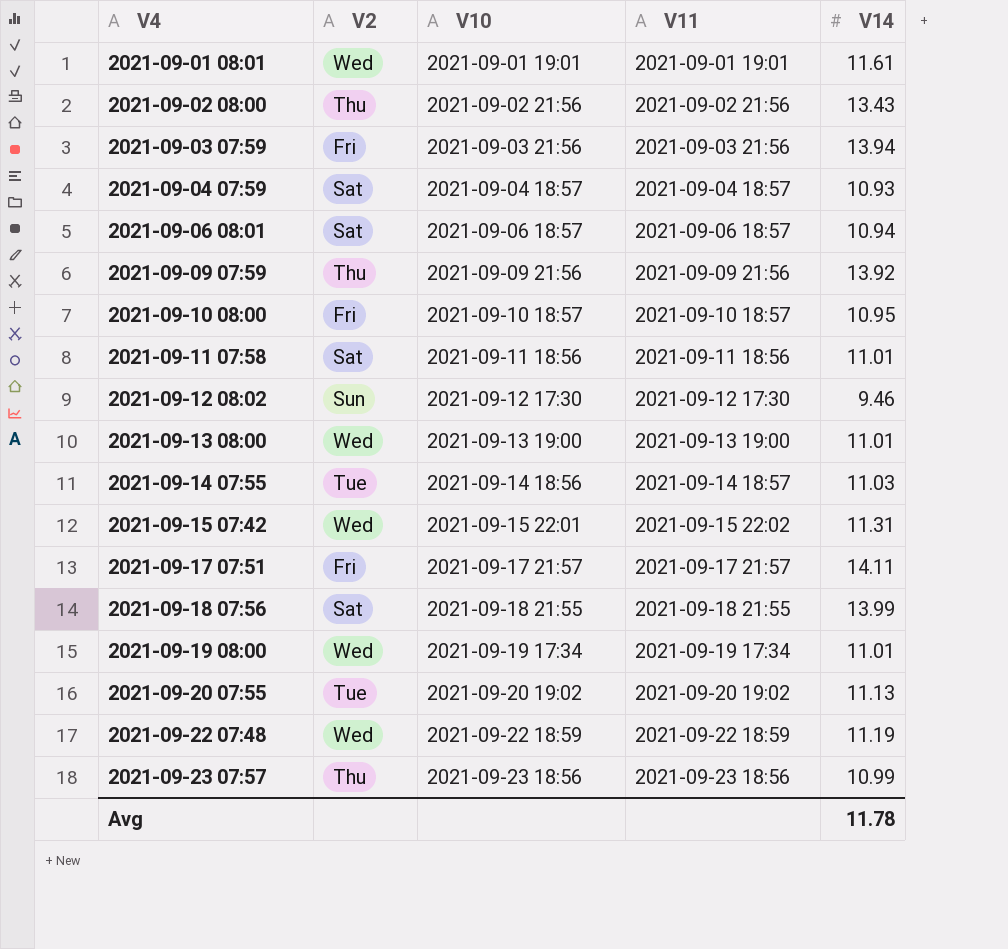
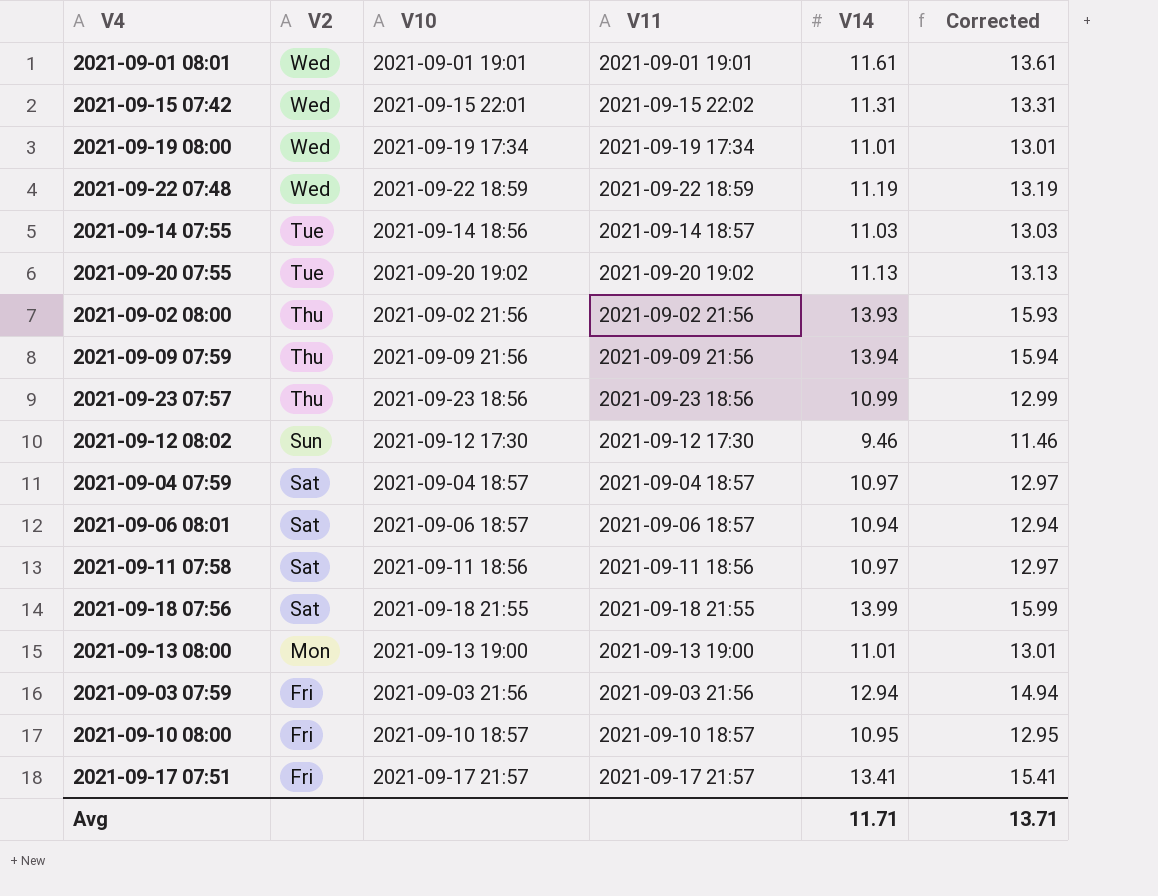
row order: V4 ascending -> V2 descending
column Corrected | formula: none -> [V14] + 2
2021-09-02 08:00 | V14: 13.43 -> 13.93
2021-09-09 07:59 | V14: 13.92 -> 13.94
2021-09-04 07:59 | V14: 10.93 -> 10.97
2021-09-11 07:58 | V14: 11.01 -> 10.97
2021-09-13 08:00 | V2: Wed -> Mon
2021-09-03 07:59 | V14: 13.94 -> 12.94
2021-09-17 07:51 | V14: 14.11 -> 13.41
Avg | V14: 11.78 -> 11.71

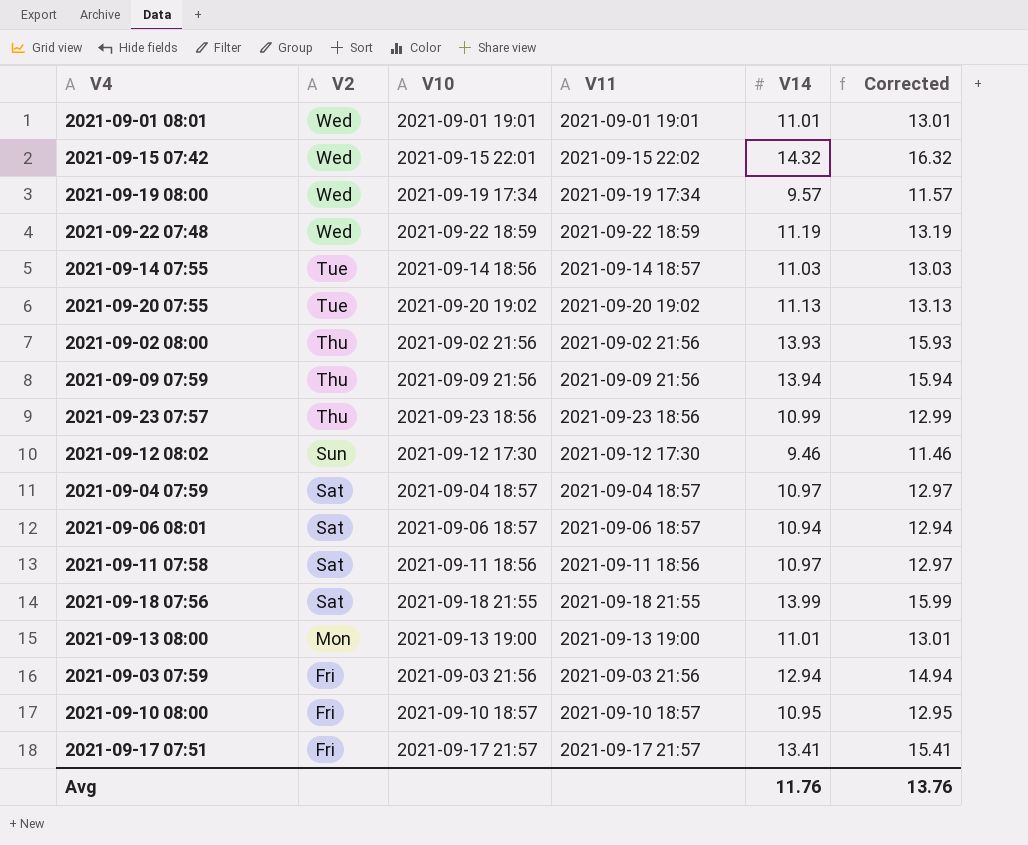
2021-09-01 08:01 | V14: 11.61 -> 11.01
2021-09-01 08:01 | Corrected: 13.61 -> 13.01
2021-09-15 07:42 | V14: 11.31 -> 14.32
2021-09-15 07:42 | Corrected: 13.31 -> 16.32
2021-09-19 08:00 | V14: 11.01 -> 9.57
2021-09-19 08:00 | Corrected: 13.01 -> 11.57
Avg | V14: 11.71 -> 11.76
Avg | Corrected: 13.71 -> 13.76

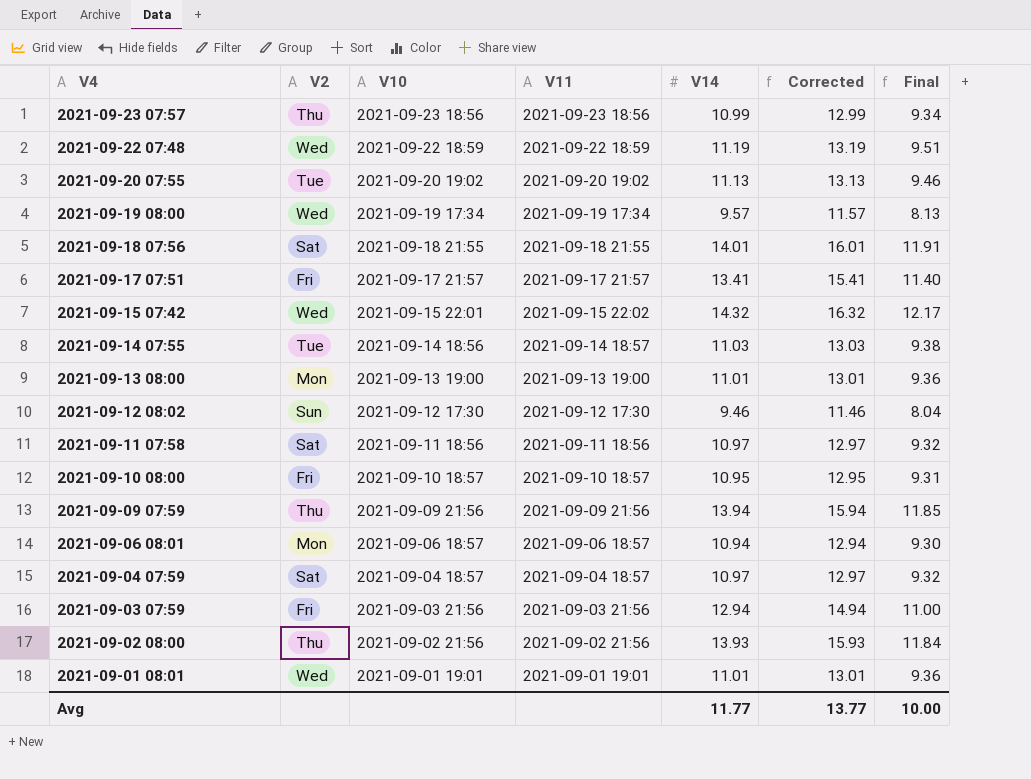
row order: V2 descending -> V4 descending
column Final | formula: none -> [V14] * 0.85
2021-09-18 07:56 | V14: 13.99 -> 14.01
2021-09-18 07:56 | Corrected: 15.99 -> 16.01
2021-09-06 08:01 | V2: Sat -> Mon
Avg | V14: 11.76 -> 11.77
Avg | Corrected: 13.76 -> 13.77

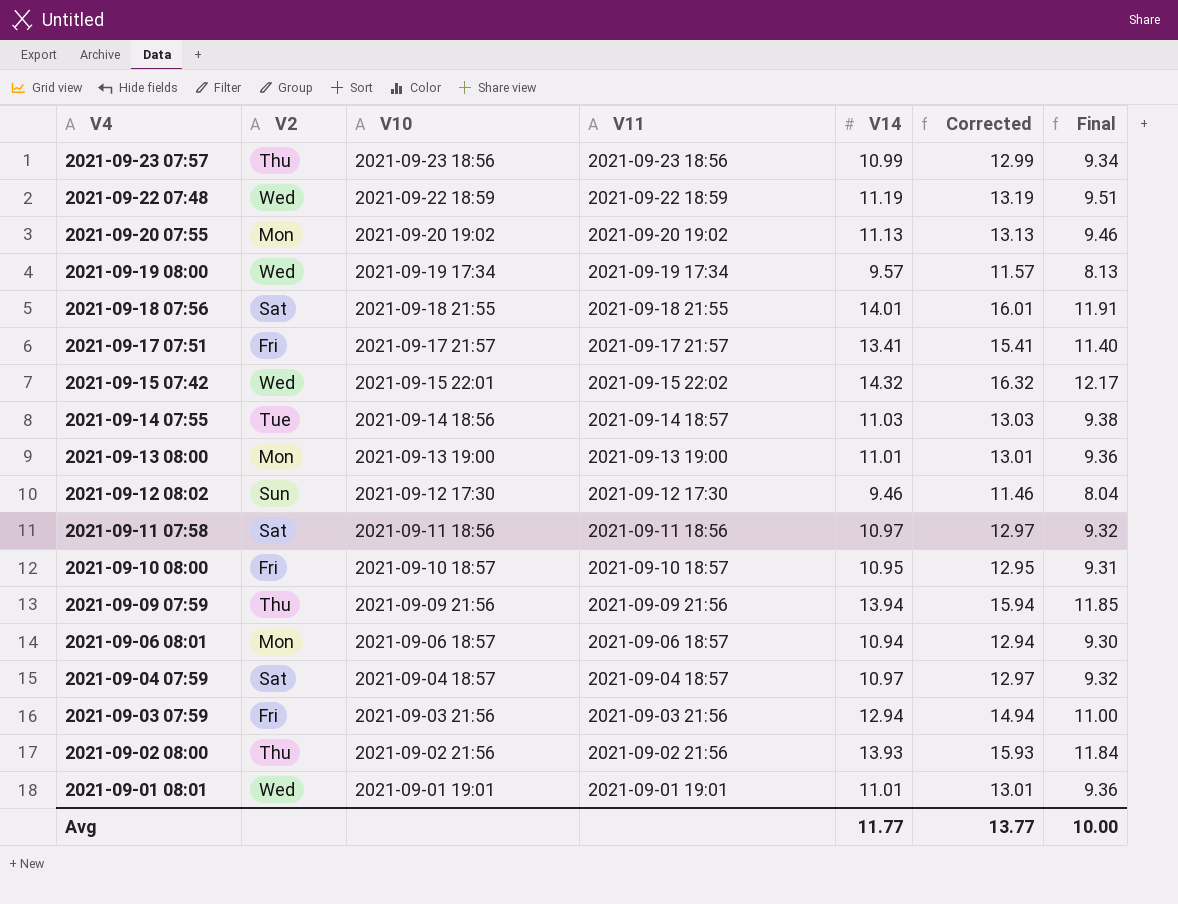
2021-09-20 07:55 | V2: Tue -> Mon

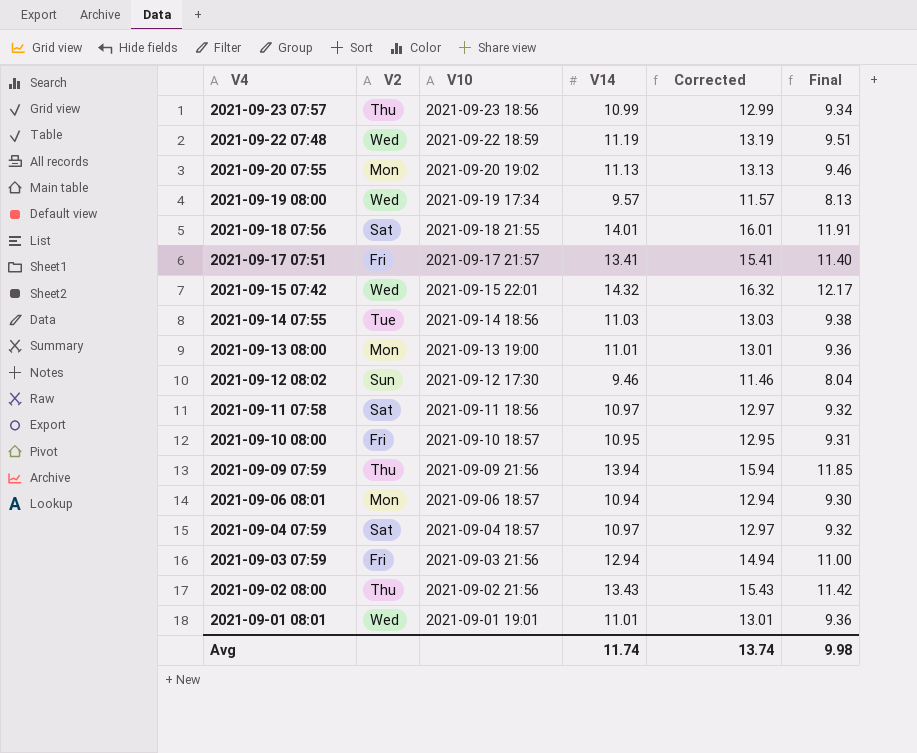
column V11 | position: 4 -> none
2021-09-02 08:00 | V14: 13.93 -> 13.43
2021-09-02 08:00 | Corrected: 15.93 -> 15.43
2021-09-02 08:00 | Final: 11.84 -> 11.42
Avg | V14: 11.77 -> 11.74
Avg | Corrected: 13.77 -> 13.74
Avg | Final: 10.00 -> 9.98

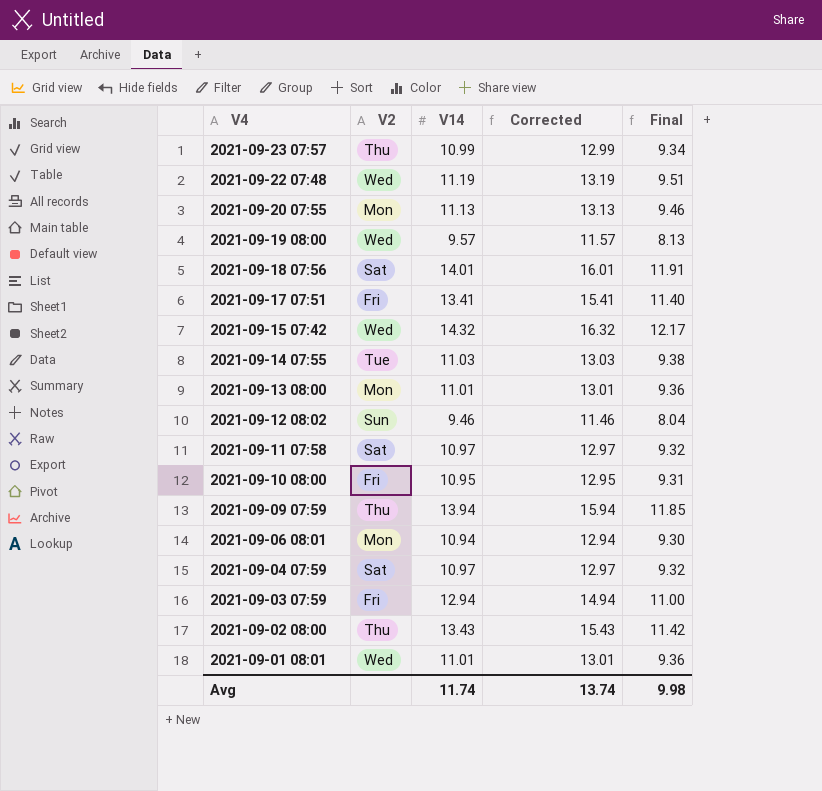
column V10 | position: 3 -> none

